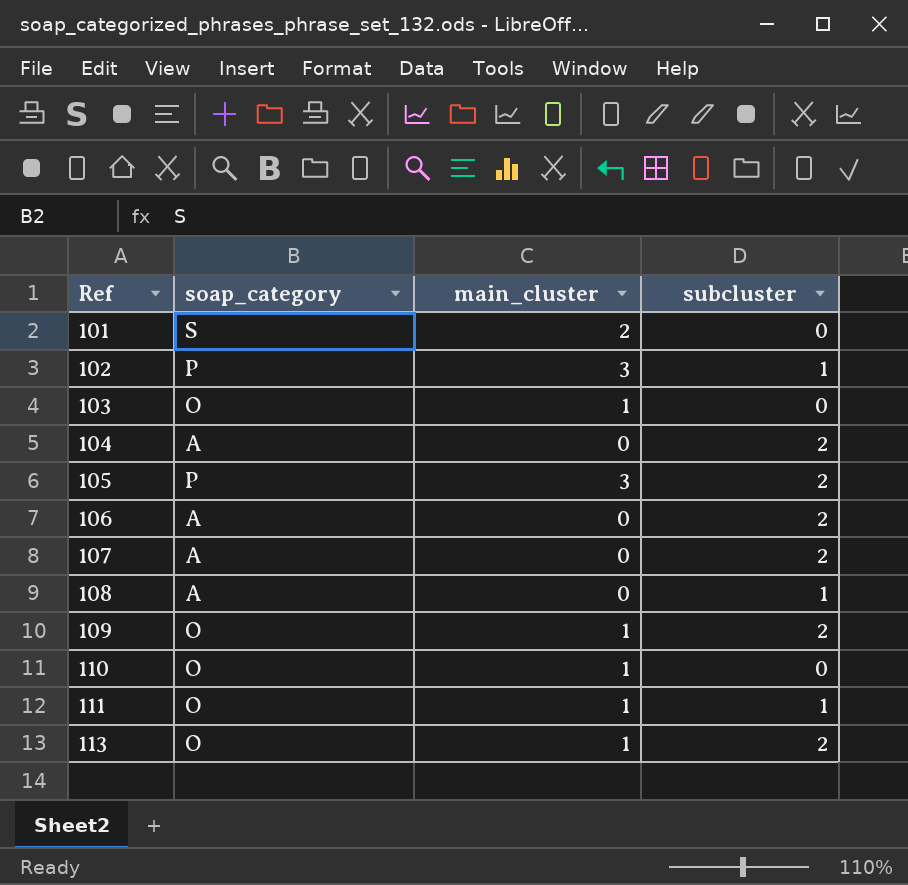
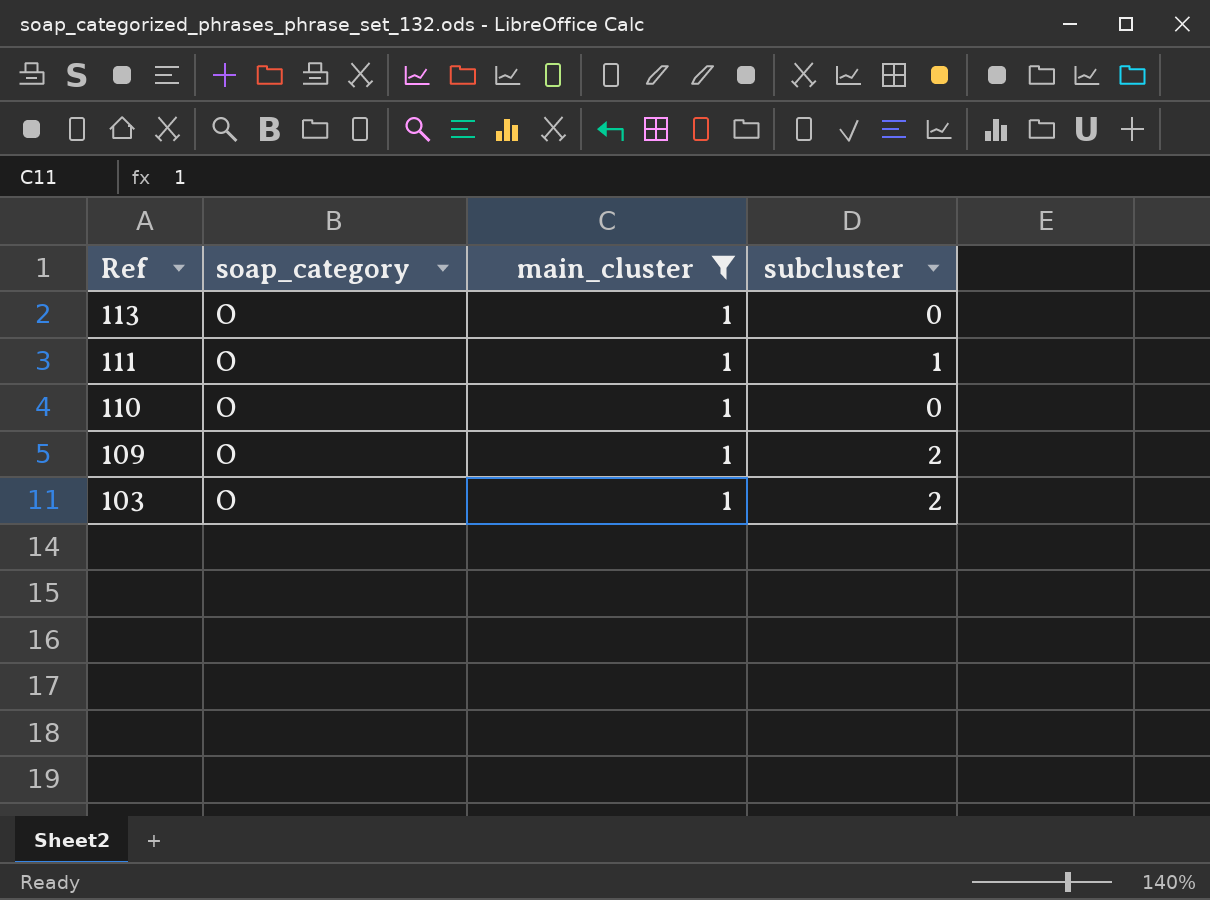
filter: none -> main_cluster = 1
row order: Ref ascending -> Ref descending
113 | subcluster: 2 -> 0
103 | subcluster: 0 -> 2

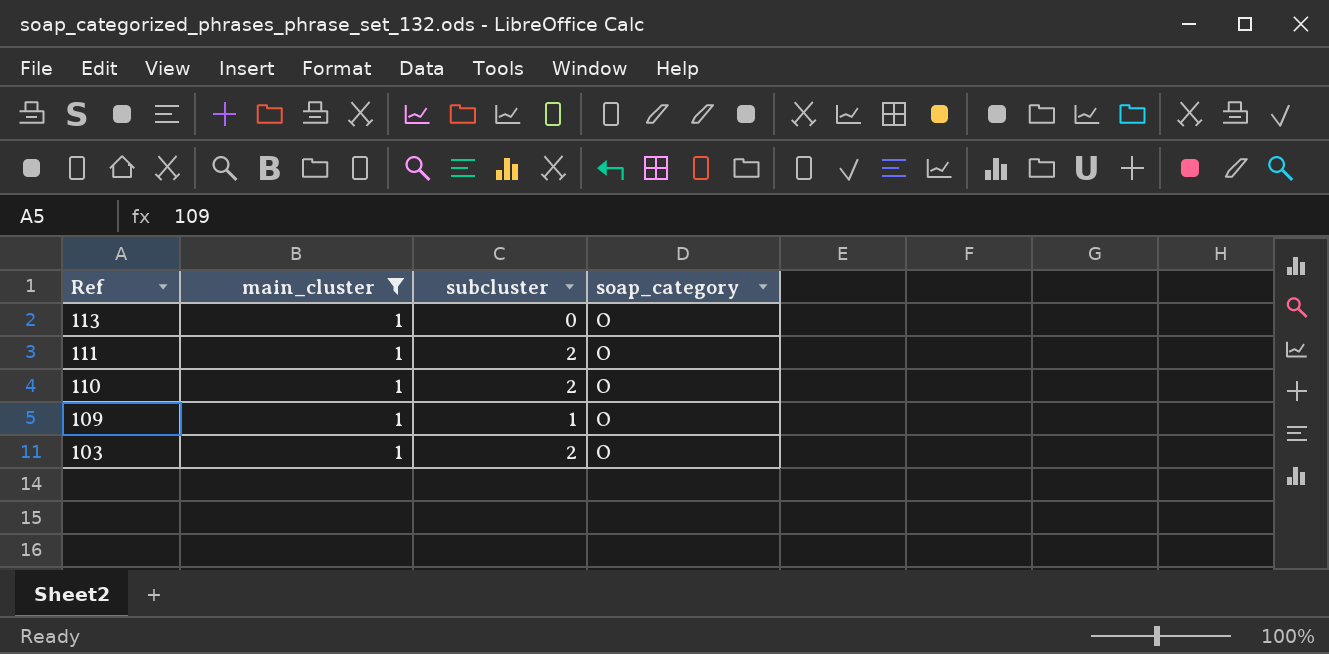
column soap_category | position: 2 -> 4
111 | subcluster: 1 -> 2
110 | subcluster: 0 -> 2
109 | subcluster: 2 -> 1

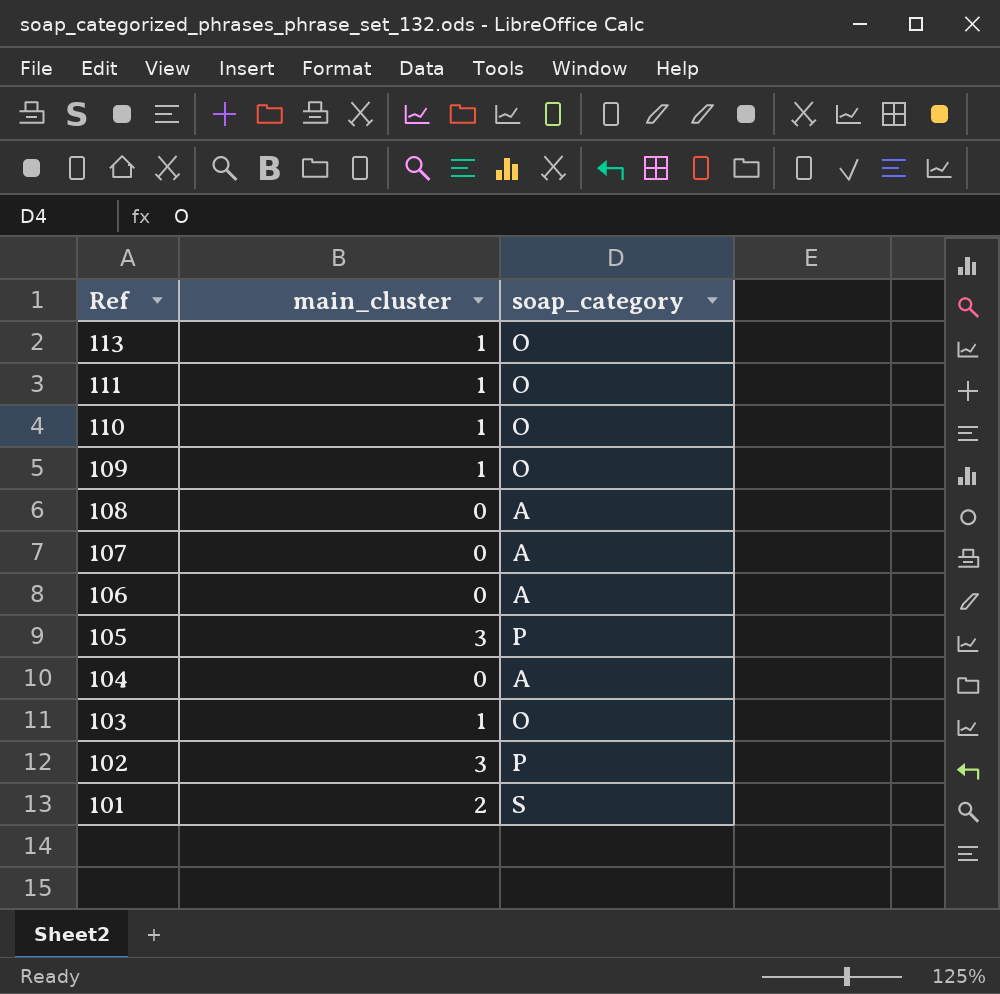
filter: main_cluster = 1 -> none
column subcluster | position: 3 -> none

